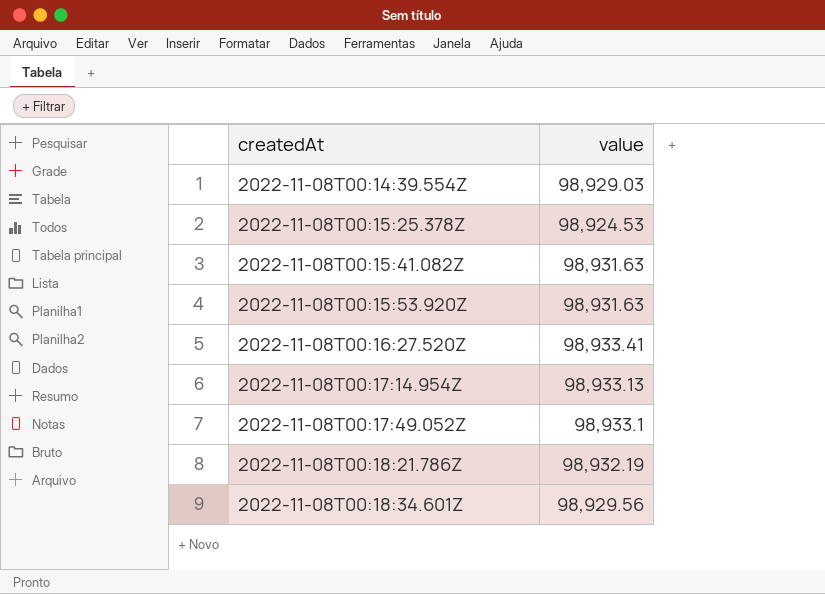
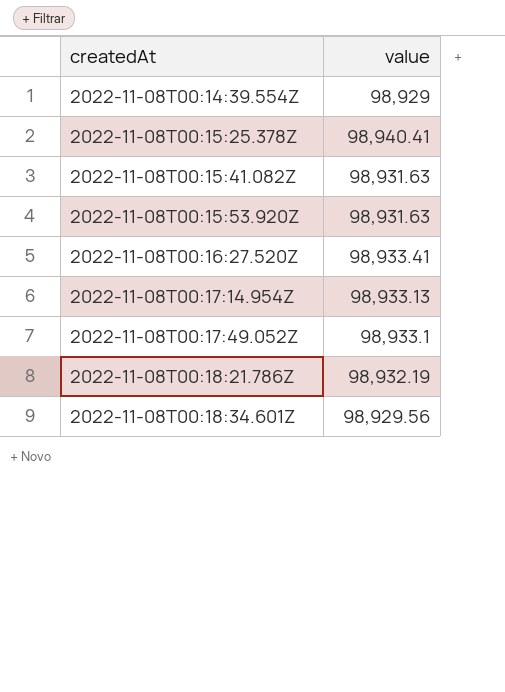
2022-11-08T00:14:39.554Z | value: 98,929.03 -> 98,929
2022-11-08T00:15:25.378Z | value: 98,924.53 -> 98,940.41

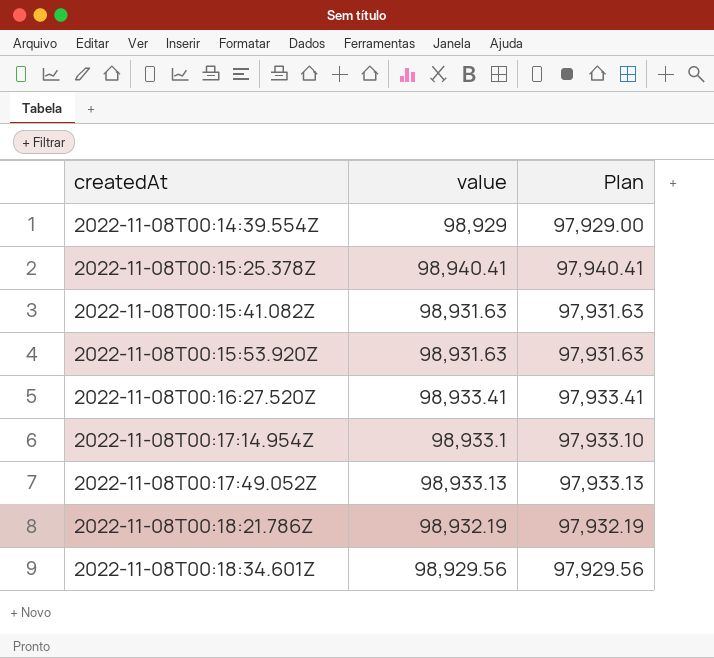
column Plan | formula: none -> [value] - 1000
2022-11-08T00:17:14.954Z | value: 98,933.13 -> 98,933.1
2022-11-08T00:17:49.052Z | value: 98,933.1 -> 98,933.13

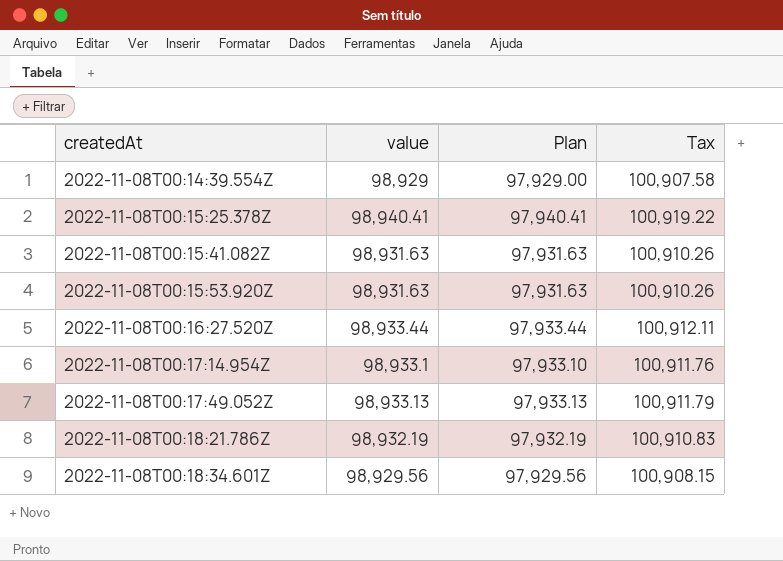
column Tax | formula: none -> [value] * 1.02
2022-11-08T00:16:27.520Z | value: 98,933.41 -> 98,933.44
2022-11-08T00:16:27.520Z | Plan: 97,933.41 -> 97,933.44

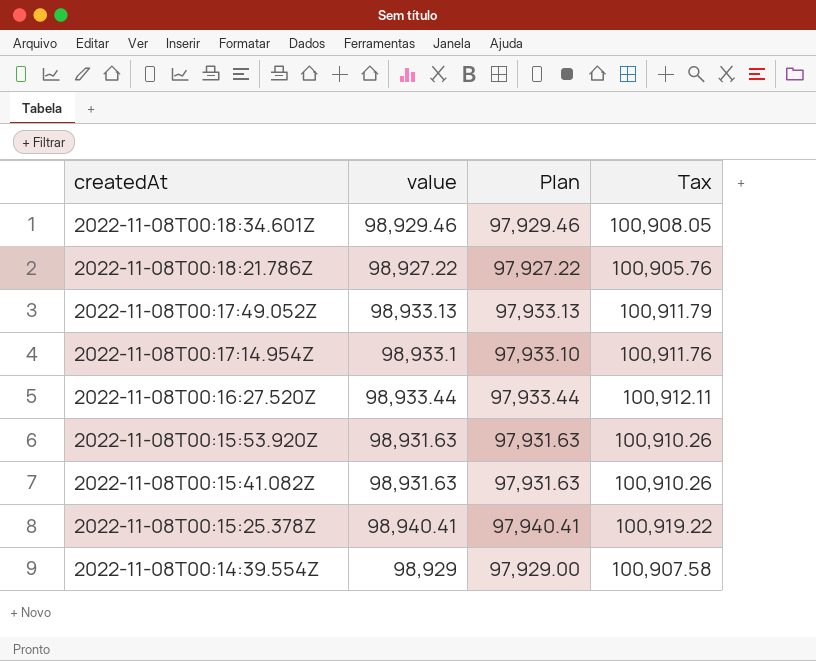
row order: createdAt ascending -> createdAt descending
2022-11-08T00:18:34.601Z | value: 98,929.56 -> 98,929.46
2022-11-08T00:18:34.601Z | Plan: 97,929.56 -> 97,929.46
2022-11-08T00:18:34.601Z | Tax: 100,908.15 -> 100,908.05
2022-11-08T00:18:21.786Z | value: 98,932.19 -> 98,927.22
2022-11-08T00:18:21.786Z | Plan: 97,932.19 -> 97,927.22
2022-11-08T00:18:21.786Z | Tax: 100,910.83 -> 100,905.76

